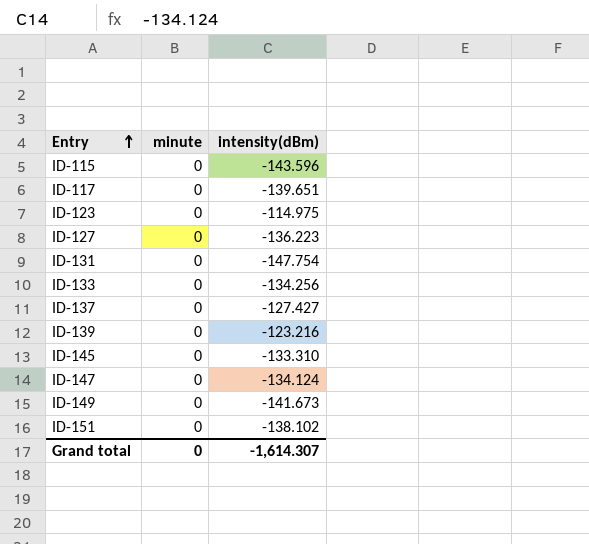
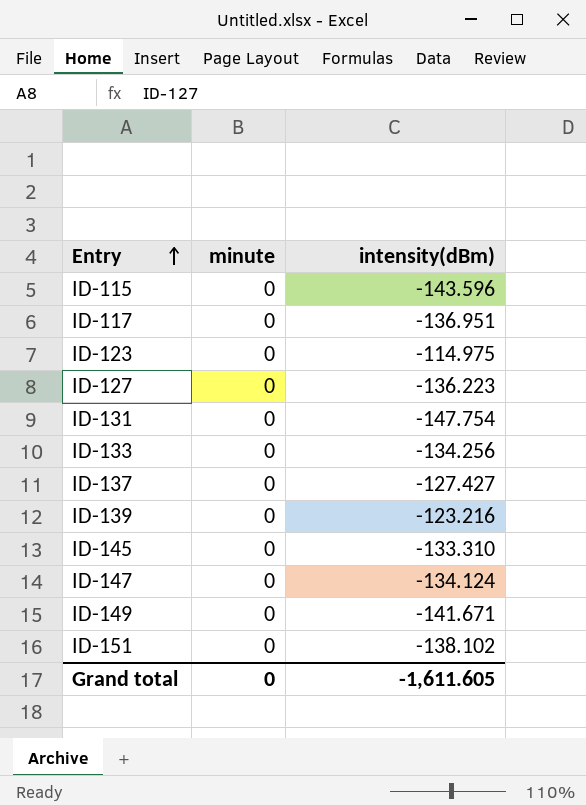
ID-117 | intensity(dBm): -139.651 -> -136.951
ID-149 | intensity(dBm): -141.673 -> -141.671
Grand total | intensity(dBm): -1,614.307 -> -1,611.605

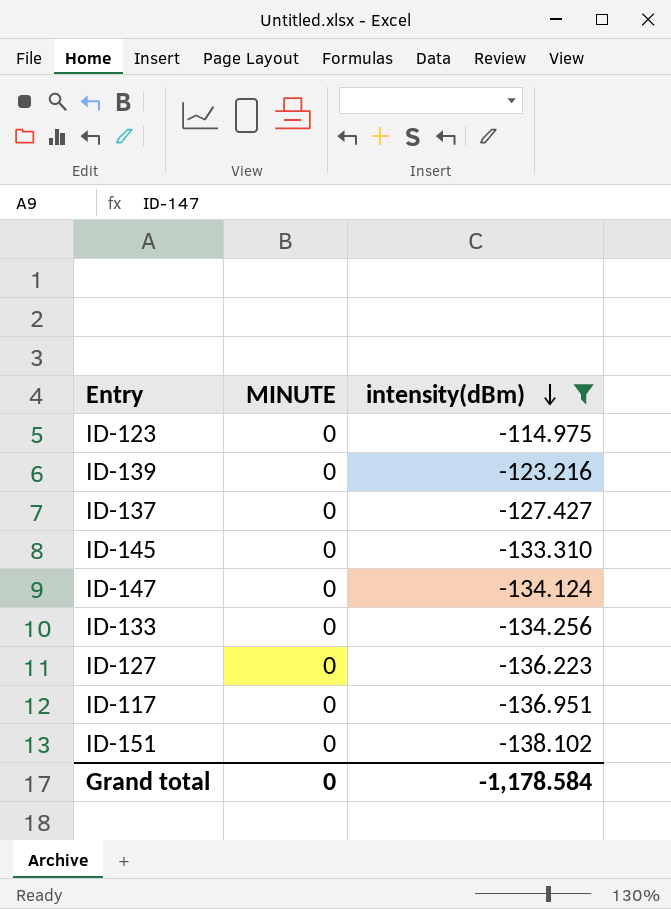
filter: none -> intensity(dBm) >= -138.102
row order: Entry ascending -> intensity(dBm) descending
column name: minute -> MINUTE
Grand total | intensity(dBm): -1,611.605 -> -1,178.584

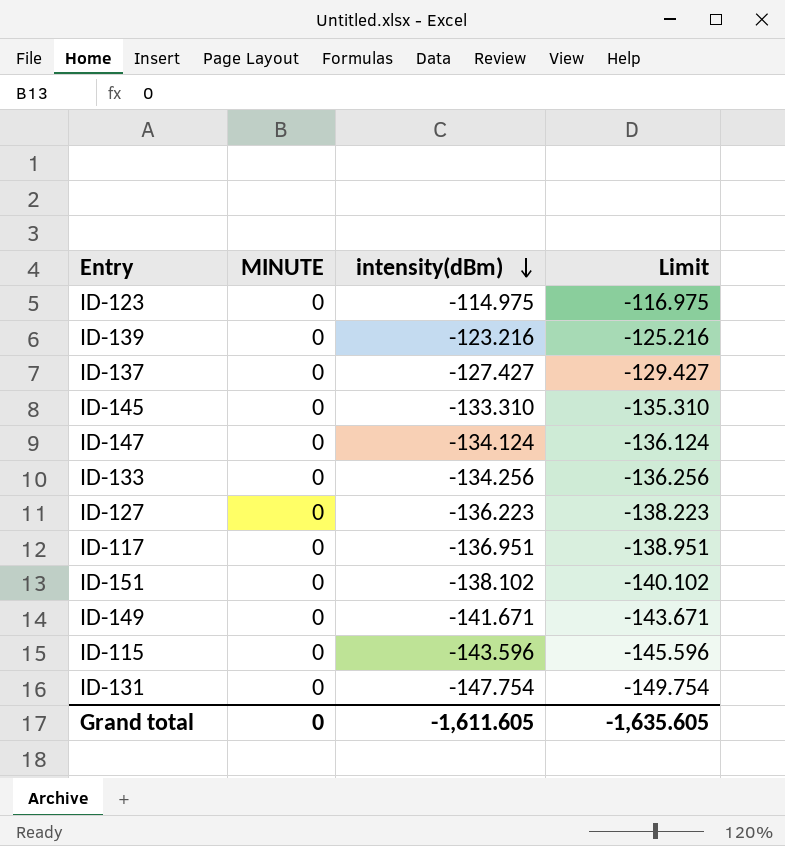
filter: intensity(dBm) >= -138.102 -> none
column Limit | formula: none -> [intensity(dBm)] - 2
Grand total | intensity(dBm): -1,178.584 -> -1,611.605

